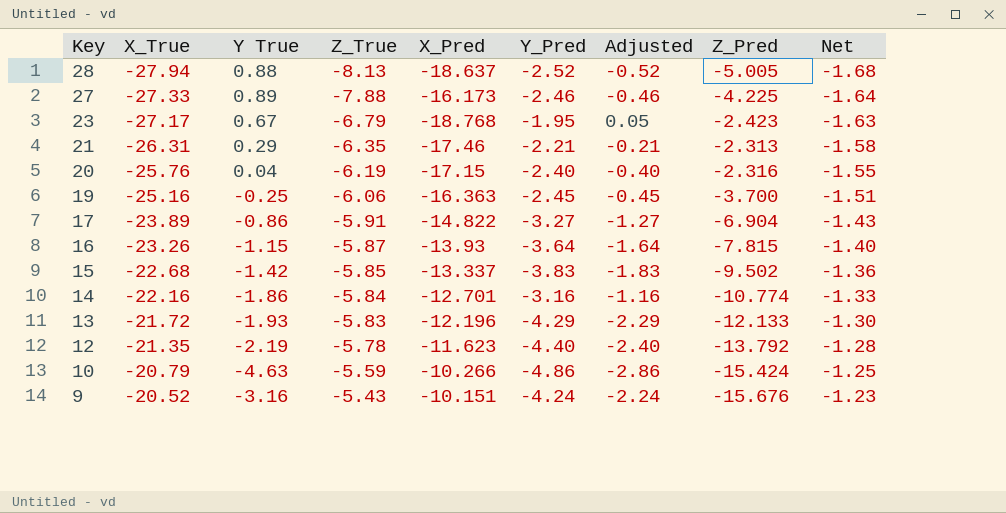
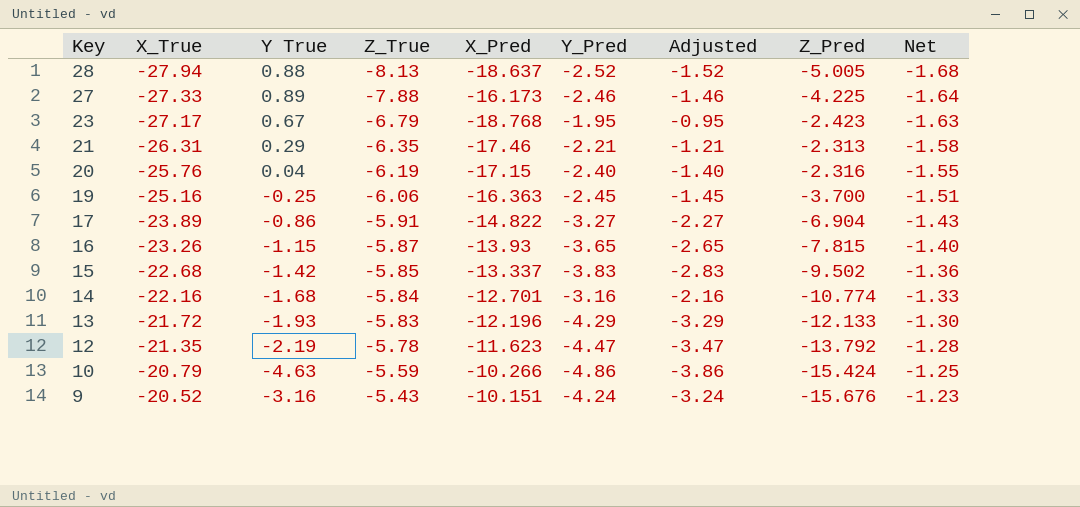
column Adjusted | formula: [Y_Pred] + 2 -> [Y_Pred] + 1
16 | Y_Pred: -3.64 -> -3.65
14 | Y True: -1.86 -> -1.68
12 | Y_Pred: -4.40 -> -4.47

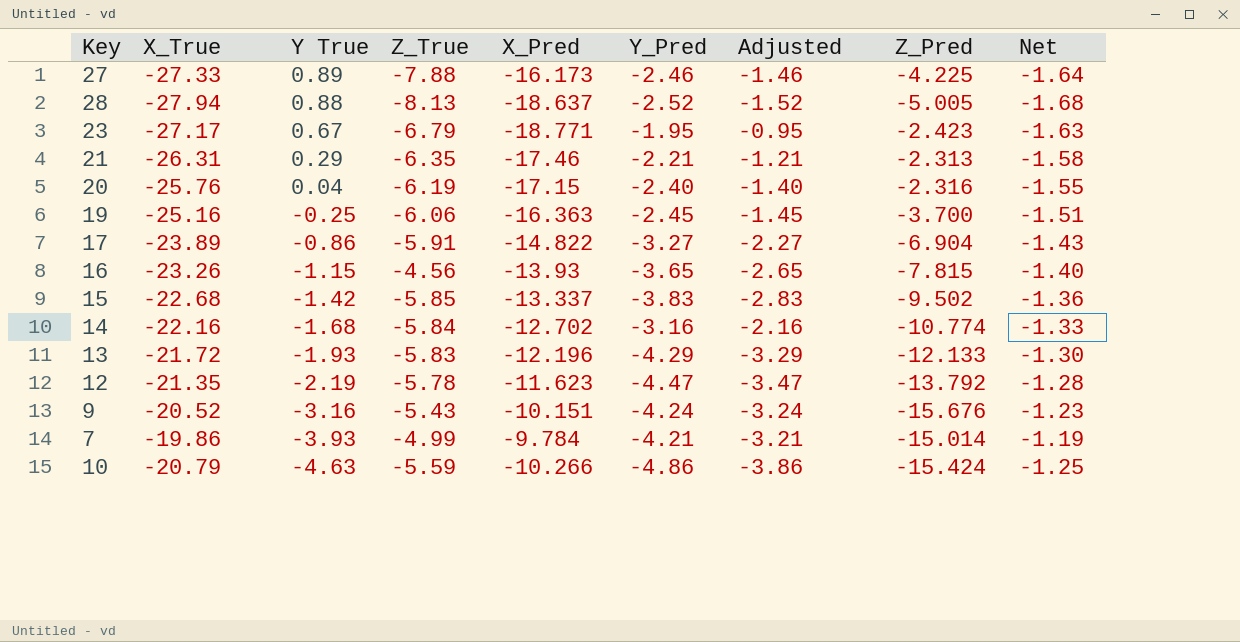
row order: Key descending -> Y True descending
23 | X_Pred: -18.768 -> -18.771
16 | Z_True: -5.87 -> -4.56
14 | X_Pred: -12.701 -> -12.702
row 7: none -> -19.86 | -3.93 | -4.99 | -9.784 | -4.21 | -3.21 | -15.014 | -1.19

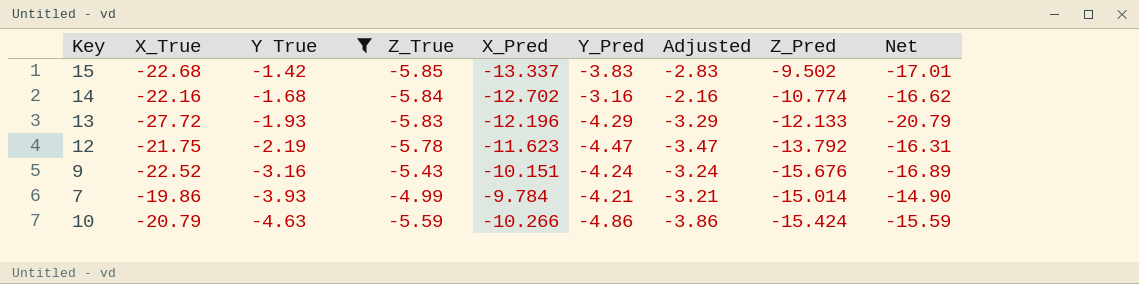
filter: none -> Y True <= -1.42
column Net | formula: [X_True] * 0.06 -> [X_True] * 0.75
13 | X_True: -21.72 -> -27.72
12 | X_True: -21.35 -> -21.75
9 | X_True: -20.52 -> -22.52

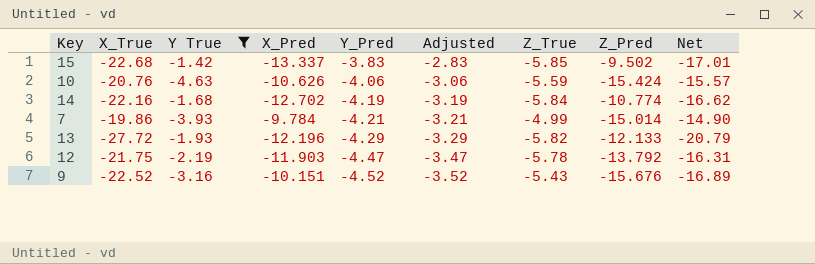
row order: Y True descending -> Y_Pred descending
column Z_True | position: 4 -> 7
10 | X_True: -20.79 -> -20.76
10 | X_Pred: -10.266 -> -10.626
10 | Y_Pred: -4.86 -> -4.06
10 | Adjusted: -3.86 -> -3.06
10 | Net: -15.59 -> -15.57
14 | Y_Pred: -3.16 -> -4.19
14 | Adjusted: -2.16 -> -3.19
13 | Z_True: -5.83 -> -5.82
12 | X_Pred: -11.623 -> -11.903
9 | Y_Pred: -4.24 -> -4.52
9 | Adjusted: -3.24 -> -3.52

